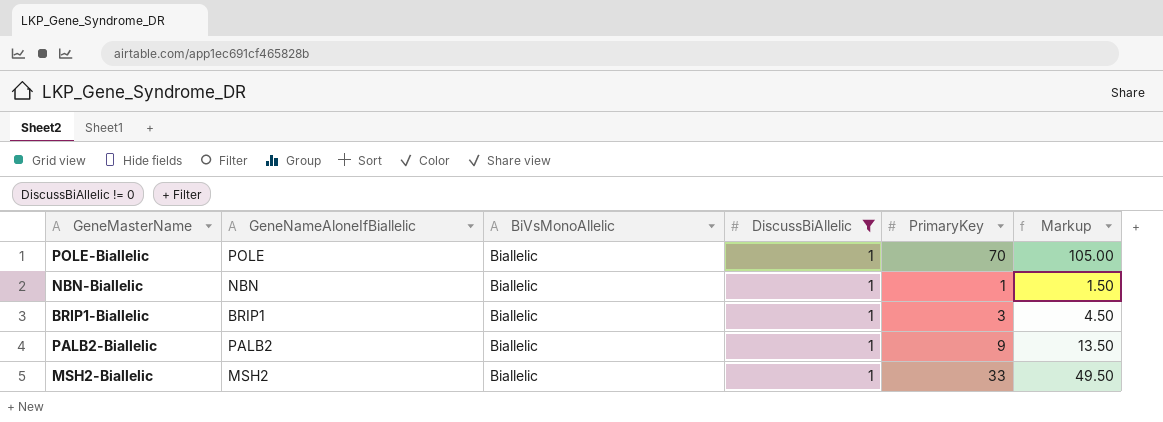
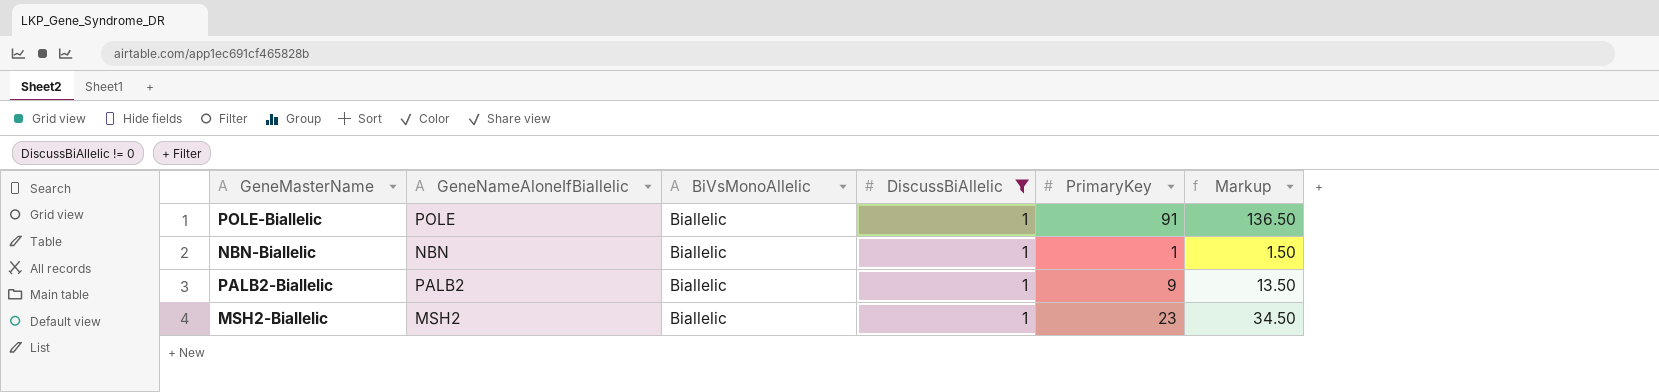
row BRIP1-Biallelic: BRIP1 | Biallelic | 1 | 3 | 4.50 -> none
POLE-Biallelic | PrimaryKey: 70 -> 91
POLE-Biallelic | Markup: 105.00 -> 136.50
MSH2-Biallelic | PrimaryKey: 33 -> 23
MSH2-Biallelic | Markup: 49.50 -> 34.50

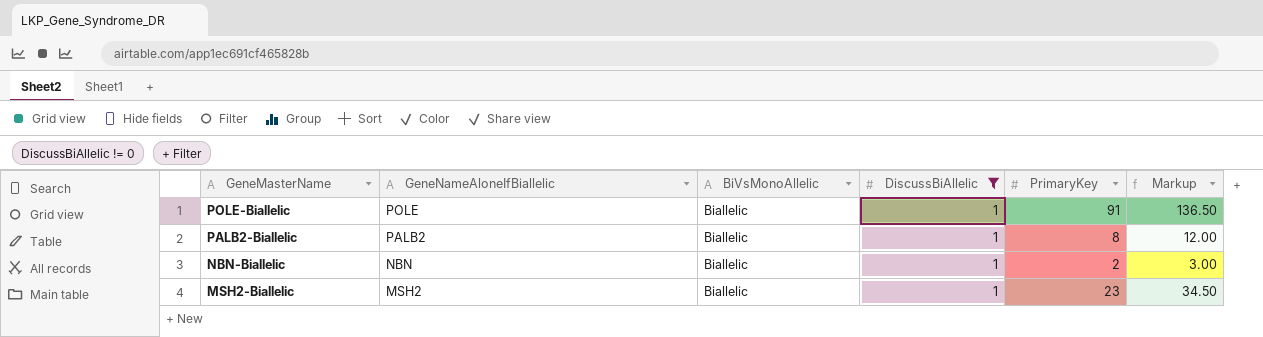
row order: none -> GeneMasterName descending
PALB2-Biallelic | PrimaryKey: 9 -> 8
PALB2-Biallelic | Markup: 13.50 -> 12.00
NBN-Biallelic | PrimaryKey: 1 -> 2
NBN-Biallelic | Markup: 1.50 -> 3.00

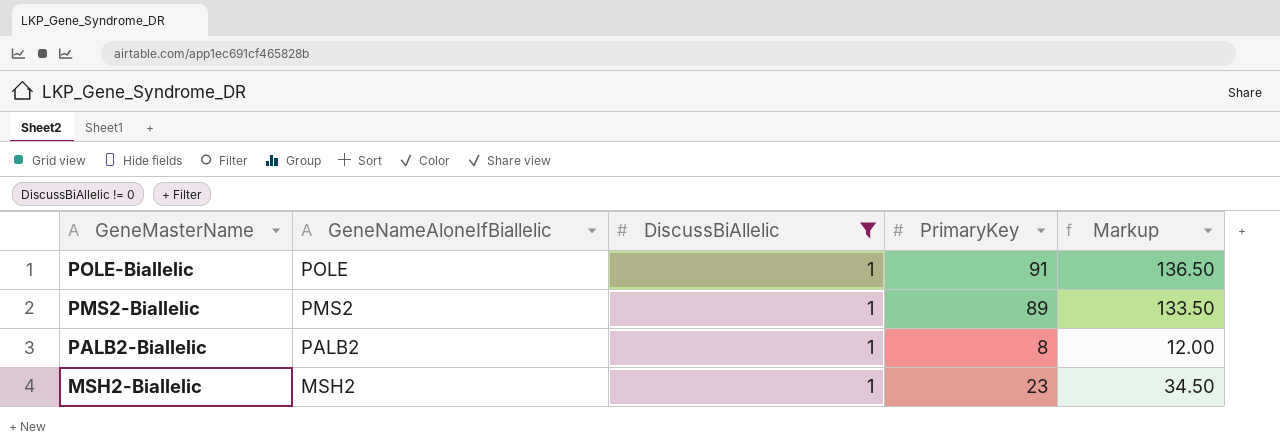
column BiVsMonoAllelic | position: 3 -> none
row NBN-Biallelic: NBN | Biallelic | 1 | 2 | 3.00 -> none
row PMS2-Biallelic: none -> PMS2 | 1 | 89 | 133.50

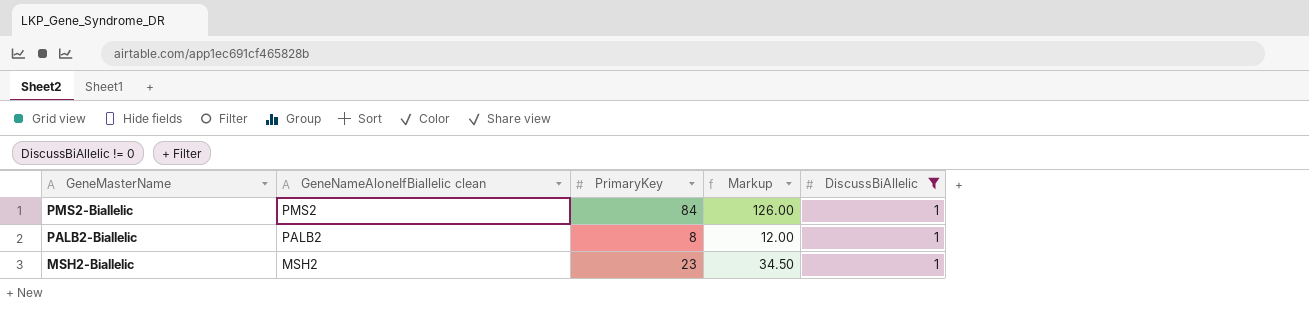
column name: GeneNameAloneIfBiallelic -> GeneNameAloneIfBiallelic clean
column DiscussBiAllelic | position: 3 -> 5
row POLE-Biallelic: POLE | 1 | 91 | 136.50 -> none
PMS2-Biallelic | PrimaryKey: 89 -> 84
PMS2-Biallelic | Markup: 133.50 -> 126.00

